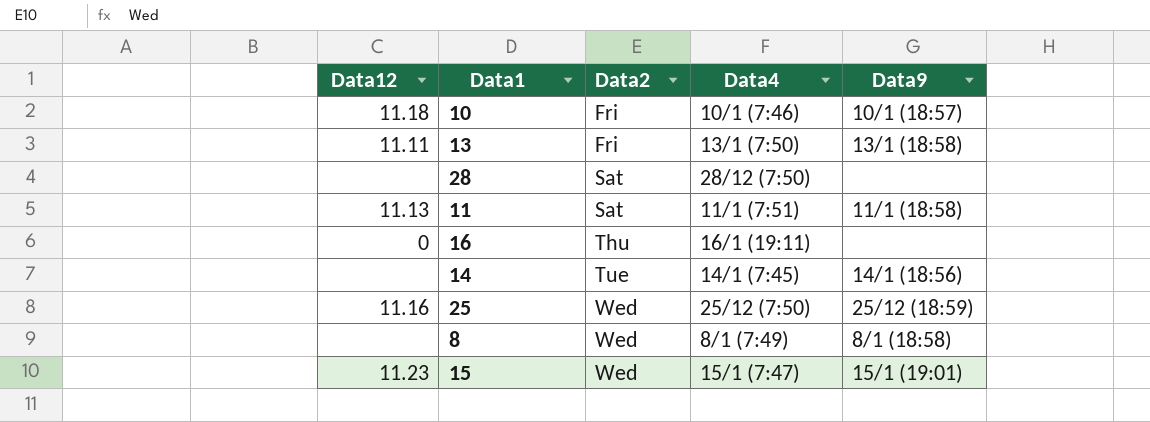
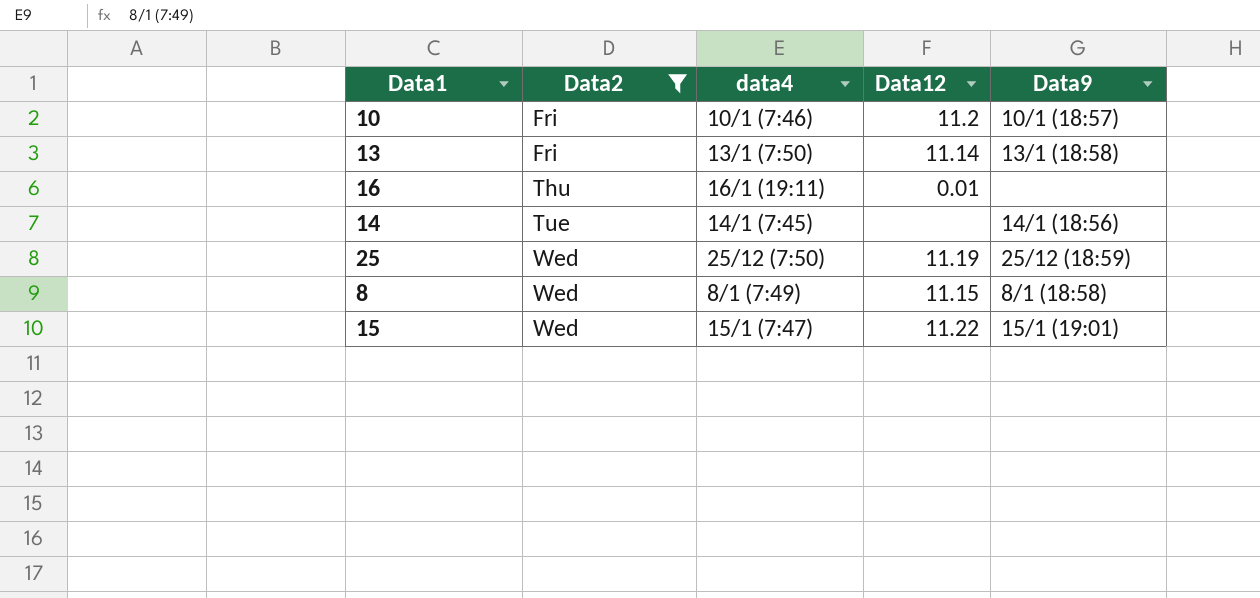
filter: none -> Data2 != Sat
column name: Data4 -> data4
column Data12 | position: 1 -> 4
10 | Data12: 11.18 -> 11.2
13 | Data12: 11.11 -> 11.14
16 | Data12: 0 -> 0.01
25 | Data12: 11.16 -> 11.19
8 | Data12: none -> 11.15
15 | Data12: 11.23 -> 11.22

